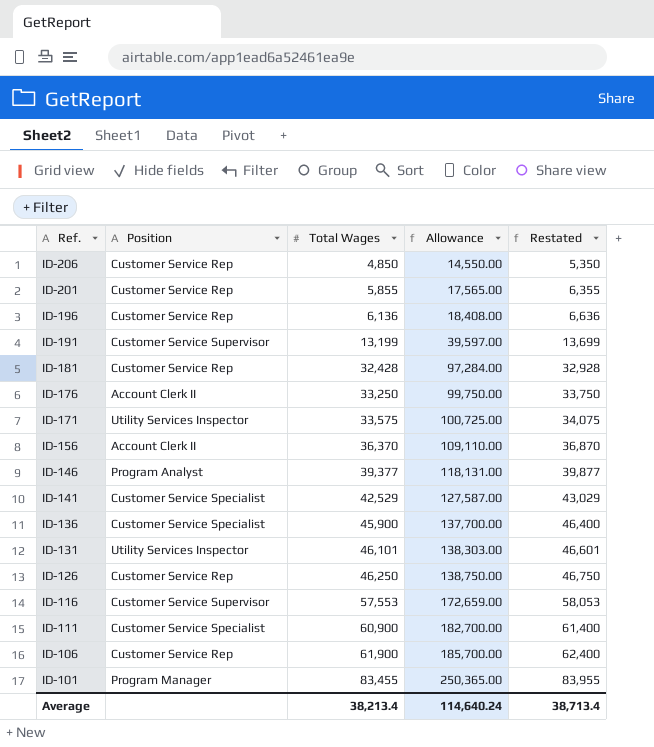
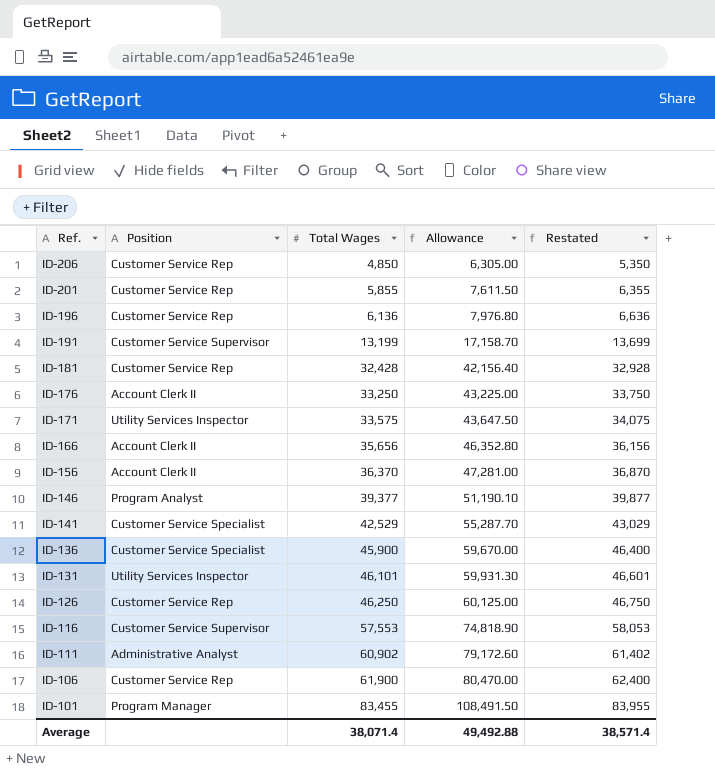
column Allowance | formula: [Total Wages] * 3 -> [Total Wages] * 1.3
row ID-166: none -> Account Clerk II | 35,656 | 46,352.80 | 36,156
ID-111 | Position: Customer Service Specialist -> Administrative Analyst
ID-111 | Total Wages: 60,900 -> 60,902
ID-111 | Restated: 61,400 -> 61,402
Average | Total Wages: 38,213.4 -> 38,071.4
Average | Allowance: 114,640.24 -> 49,492.88
Average | Restated: 38,713.4 -> 38,571.4

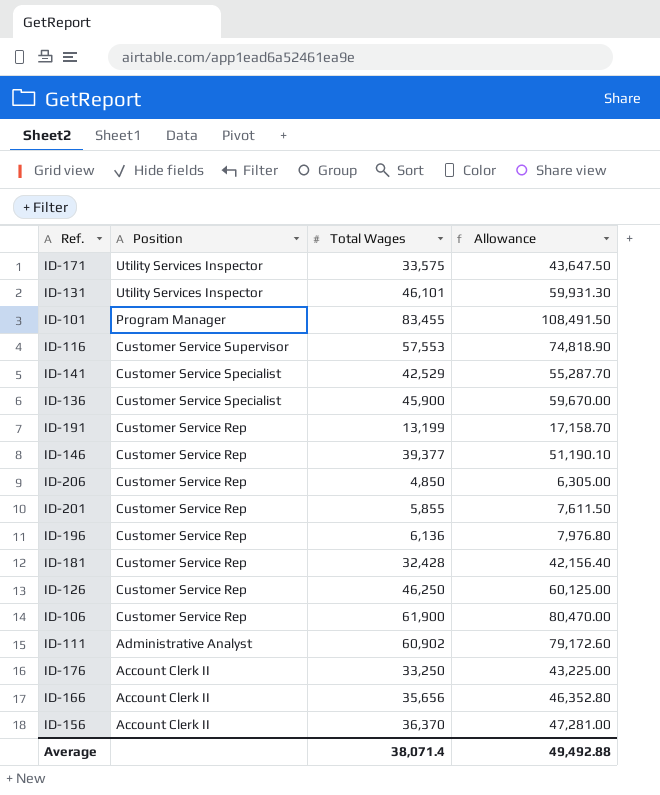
row order: Ref. descending -> Position descending
column Restated | formula: [Total Wages] + 500 -> none
ID-191 | Position: Customer Service Supervisor -> Customer Service Rep
ID-146 | Position: Program Analyst -> Customer Service Rep

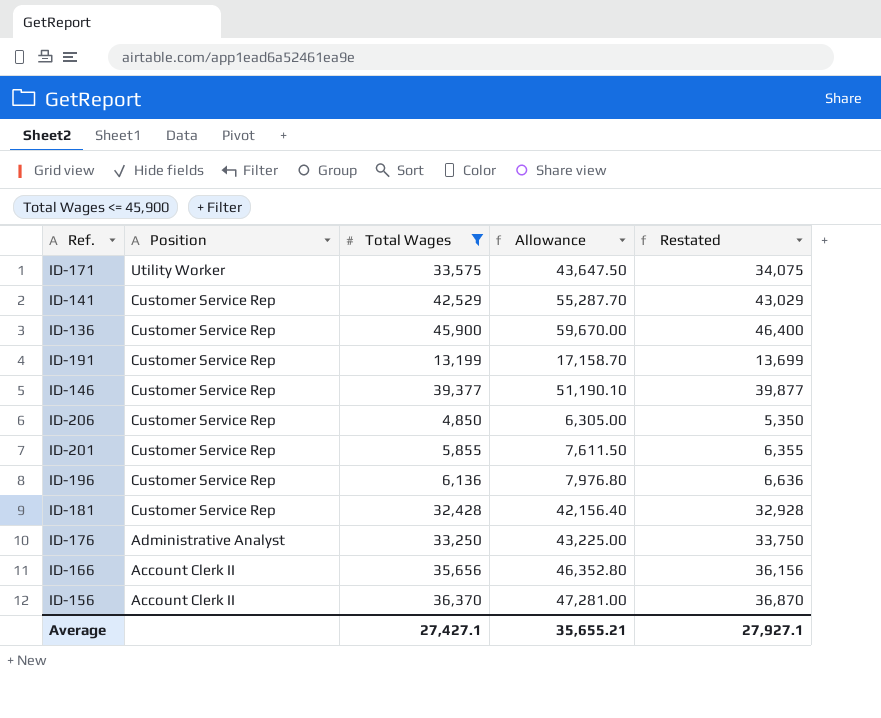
filter: none -> Total Wages <= 45,900
column Restated | formula: none -> [Total Wages] + 500
ID-171 | Position: Utility Services Inspector -> Utility Worker
ID-141 | Position: Customer Service Specialist -> Customer Service Rep
ID-136 | Position: Customer Service Specialist -> Customer Service Rep
ID-176 | Position: Account Clerk II -> Administrative Analyst
Average | Total Wages: 38,071.4 -> 27,427.1
Average | Allowance: 49,492.88 -> 35,655.21

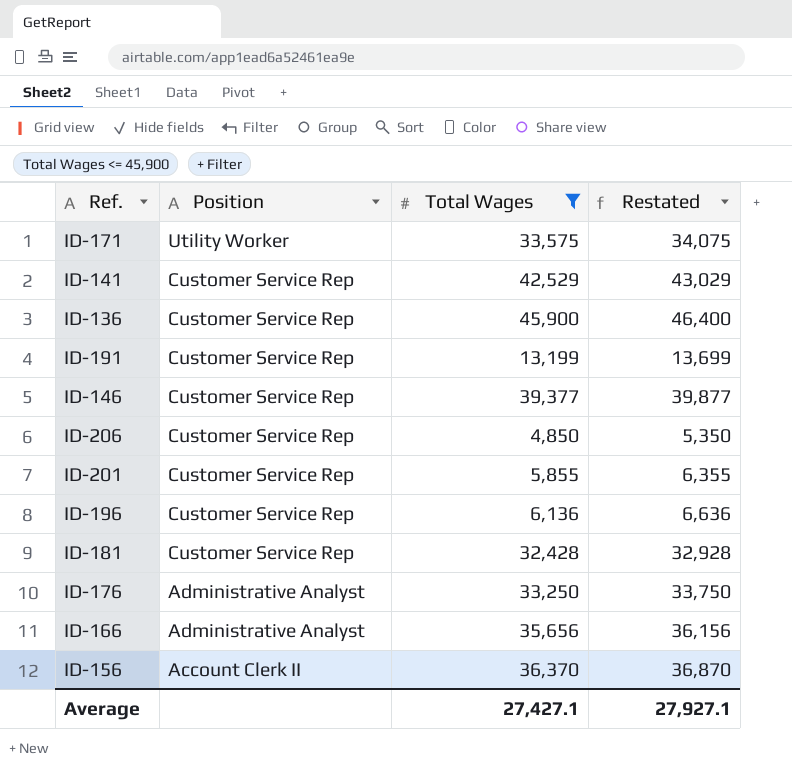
column Allowance | formula: [Total Wages] * 1.3 -> none
ID-166 | Position: Account Clerk II -> Administrative Analyst

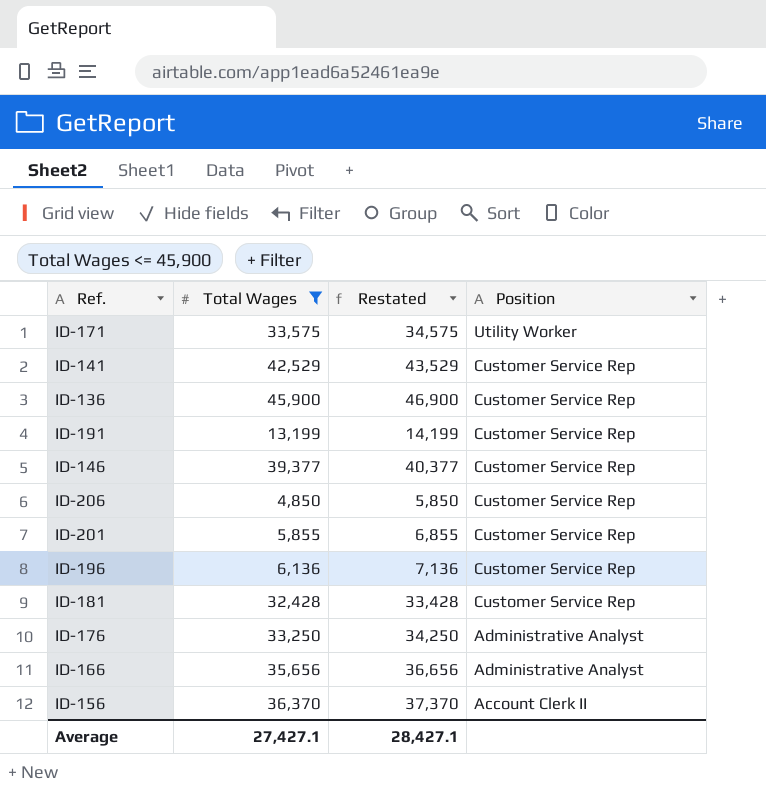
column Restated | formula: [Total Wages] + 500 -> [Total Wages] + 1000
column Position | position: 2 -> 4
Average | Restated: 27,927.1 -> 28,427.1

